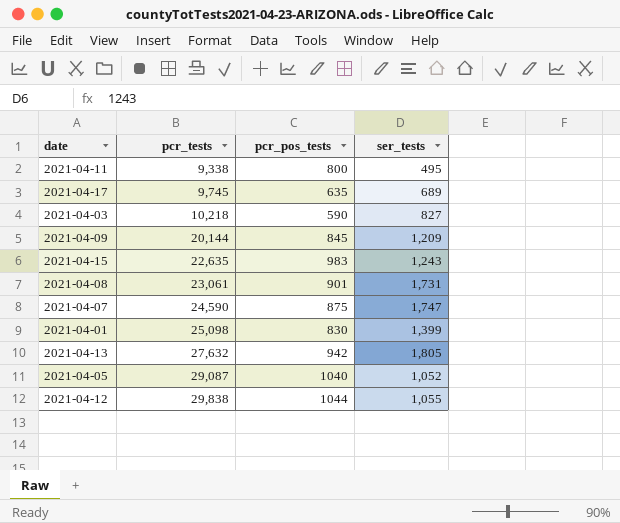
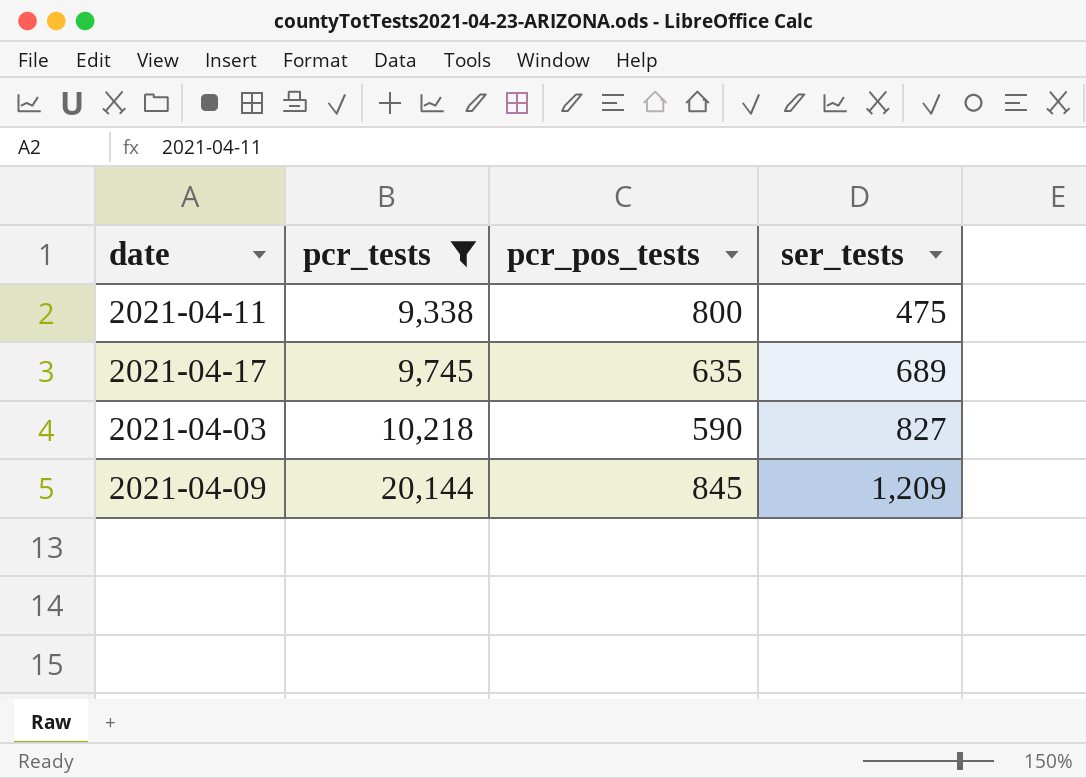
filter: none -> pcr_tests <= 20,144
2021-04-11 | ser_tests: 495 -> 475

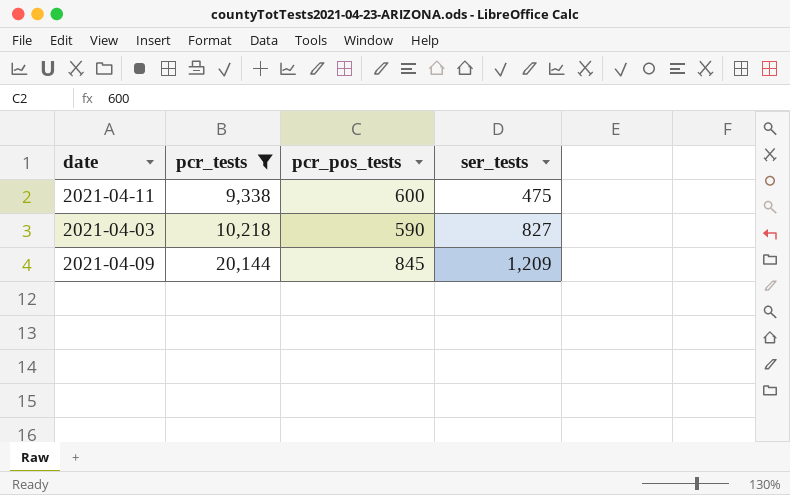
row 2021-04-17: 9,745 | 635 | 689 -> none
2021-04-11 | pcr_pos_tests: 800 -> 600

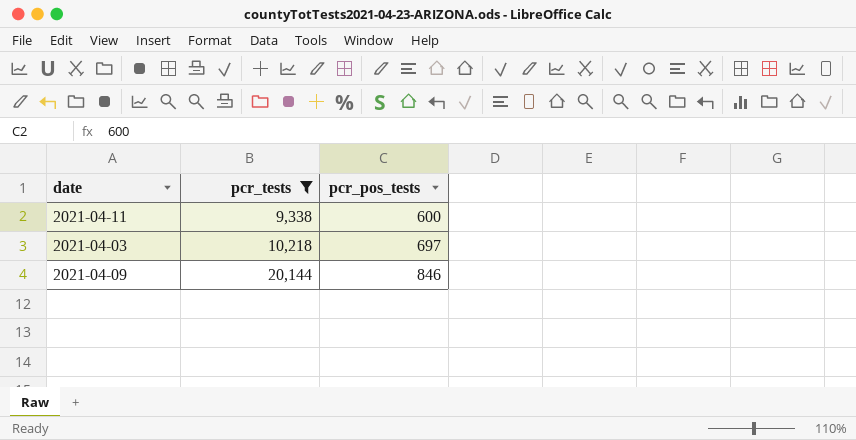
column ser_tests | position: 4 -> none
2021-04-03 | pcr_pos_tests: 590 -> 697
2021-04-09 | pcr_pos_tests: 845 -> 846

